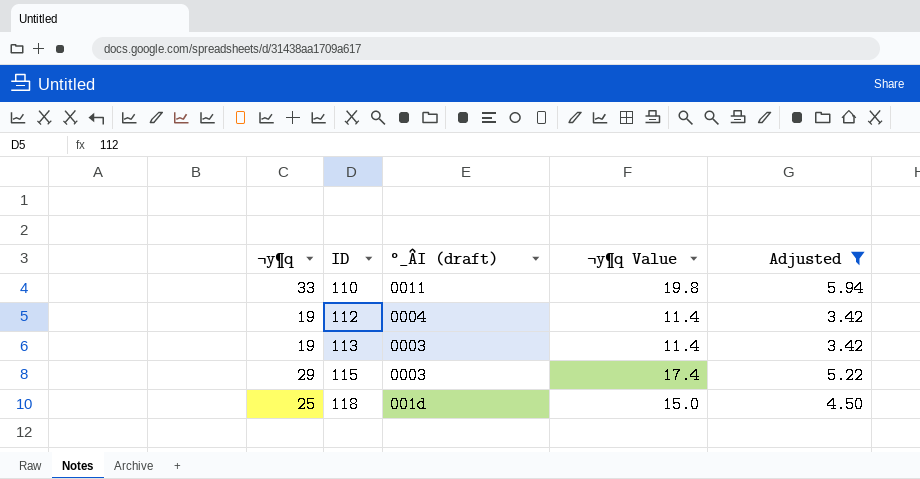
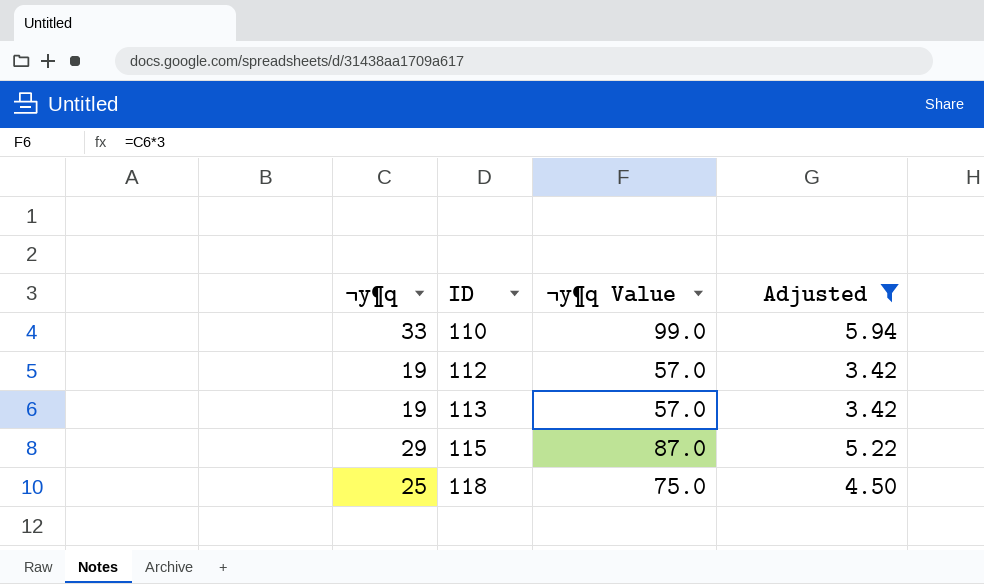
column °_ÂI (draft) | position: 3 -> none
column ¬y¶q Value | formula: [¬y¶q] * 0.6 -> [¬y¶q] * 3

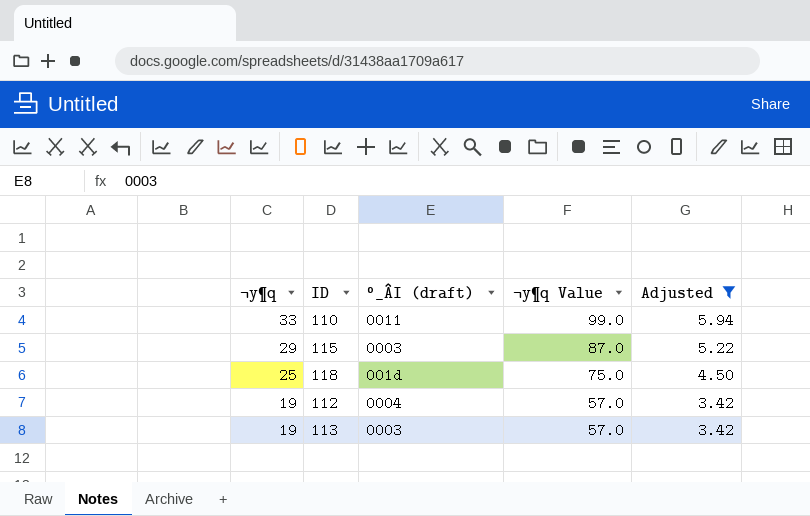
row order: ID ascending -> ¬y¶q descending
column °_ÂI (draft) | position: none -> 3

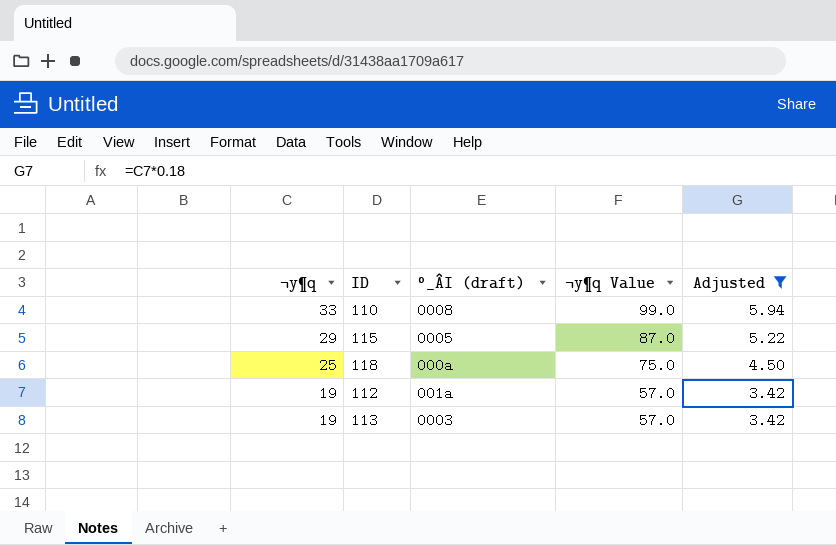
110 | °_ÂI (draft): 0011 -> 0008
115 | °_ÂI (draft): 0003 -> 0005
118 | °_ÂI (draft): 001d -> 000a
112 | °_ÂI (draft): 0004 -> 001a

